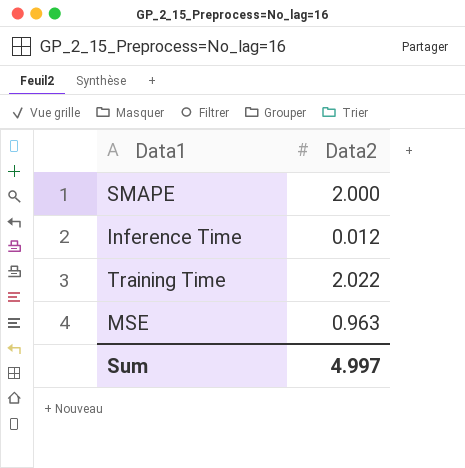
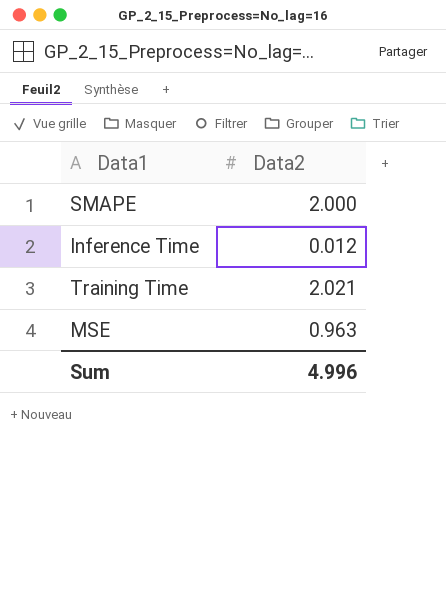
Training Time | Data2: 2.022 -> 2.021
Sum | Data2: 4.997 -> 4.996

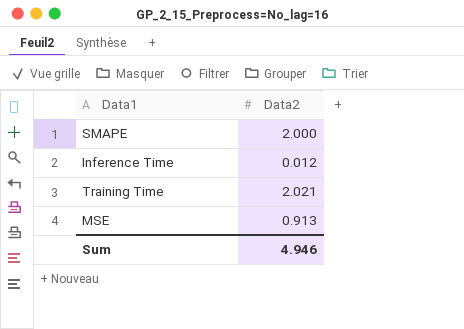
MSE | Data2: 0.963 -> 0.913
Sum | Data2: 4.996 -> 4.946

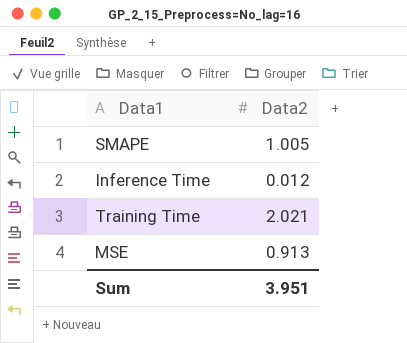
SMAPE | Data2: 2.000 -> 1.005
Sum | Data2: 4.946 -> 3.951

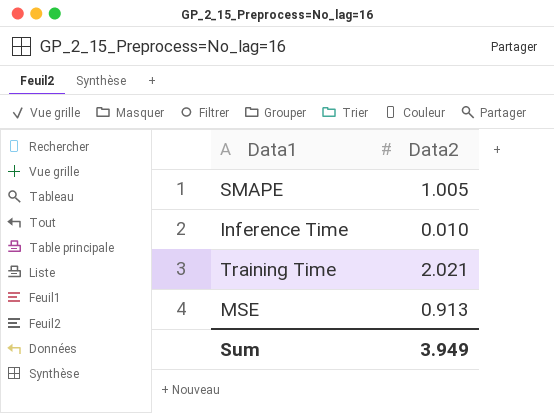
Inference Time | Data2: 0.012 -> 0.010
Sum | Data2: 3.951 -> 3.949

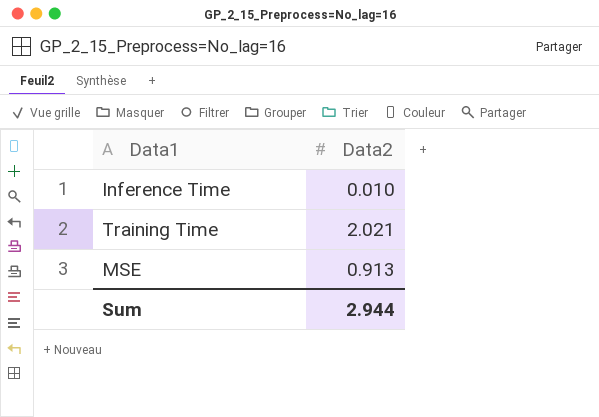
row SMAPE: 1.005 -> none
Sum | Data2: 3.949 -> 2.944

